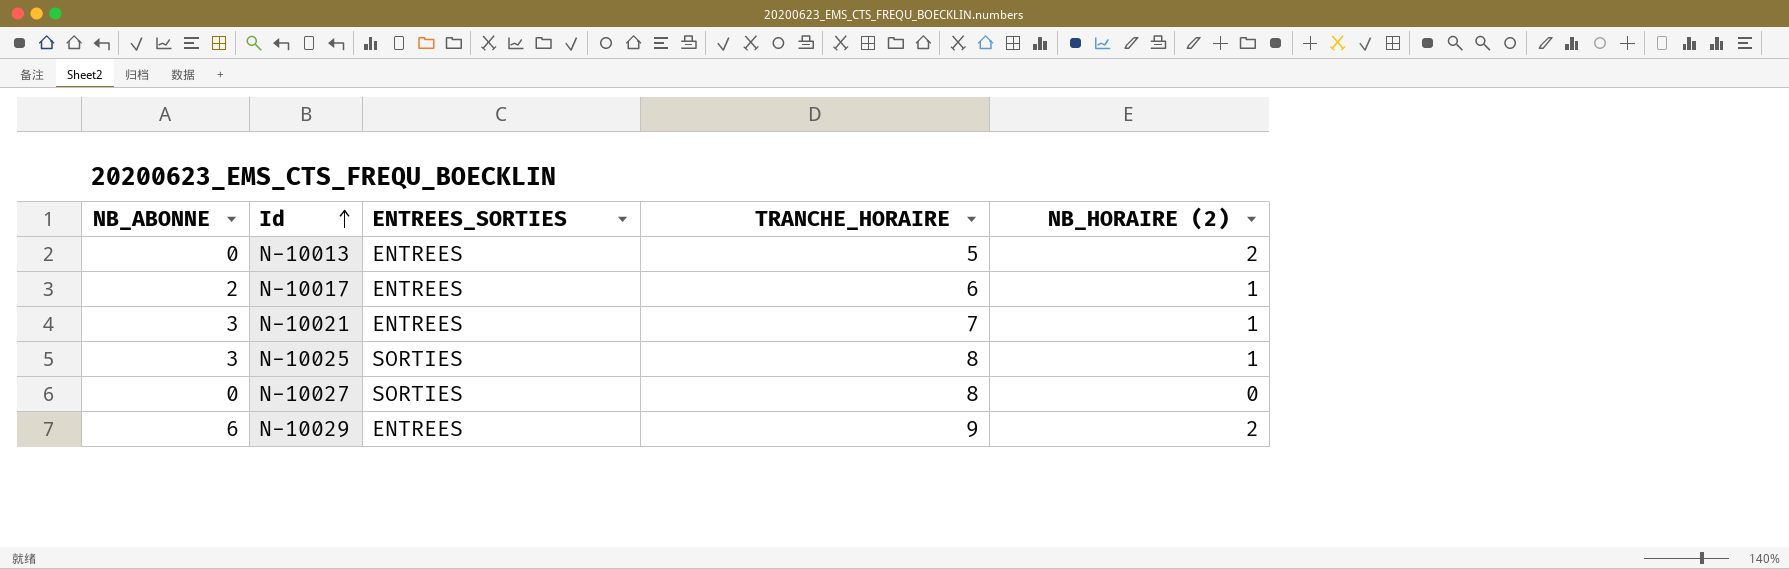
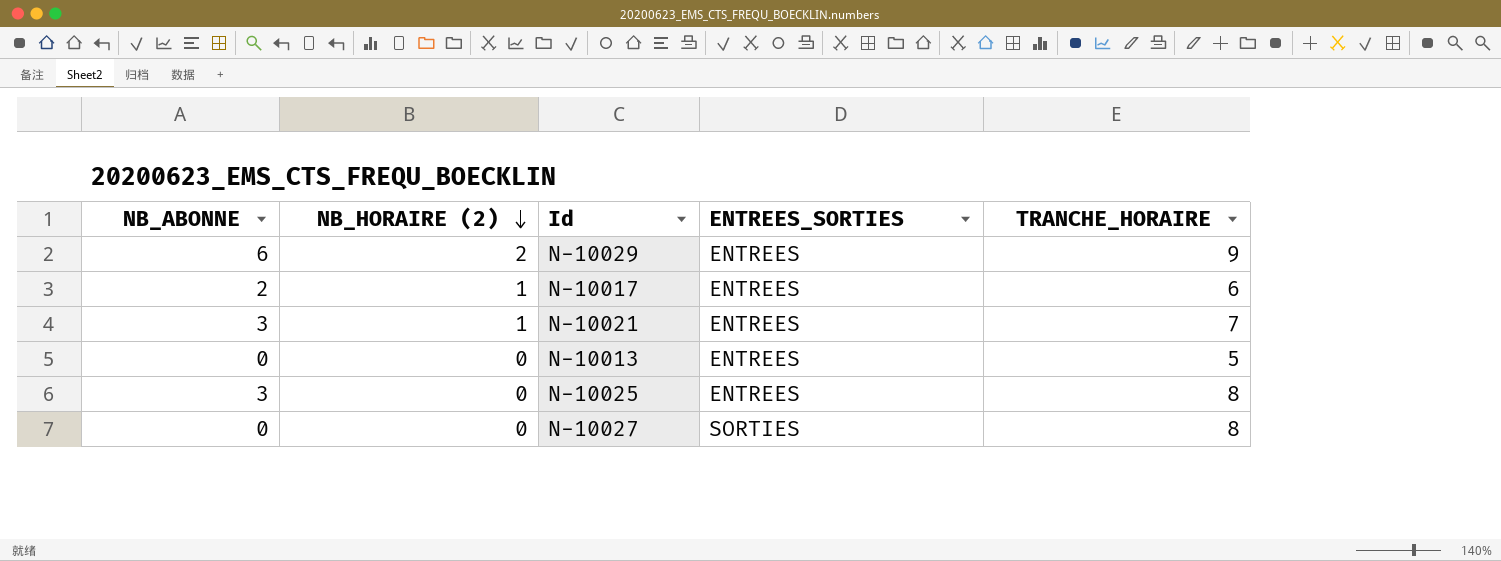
row order: Id ascending -> NB_HORAIRE (2) descending
column NB_HORAIRE (2) | position: 5 -> 2
N-10013 | NB_HORAIRE (2): 2 -> 0
N-10025 | NB_HORAIRE (2): 1 -> 0
N-10025 | ENTREES_SORTIES: SORTIES -> ENTREES

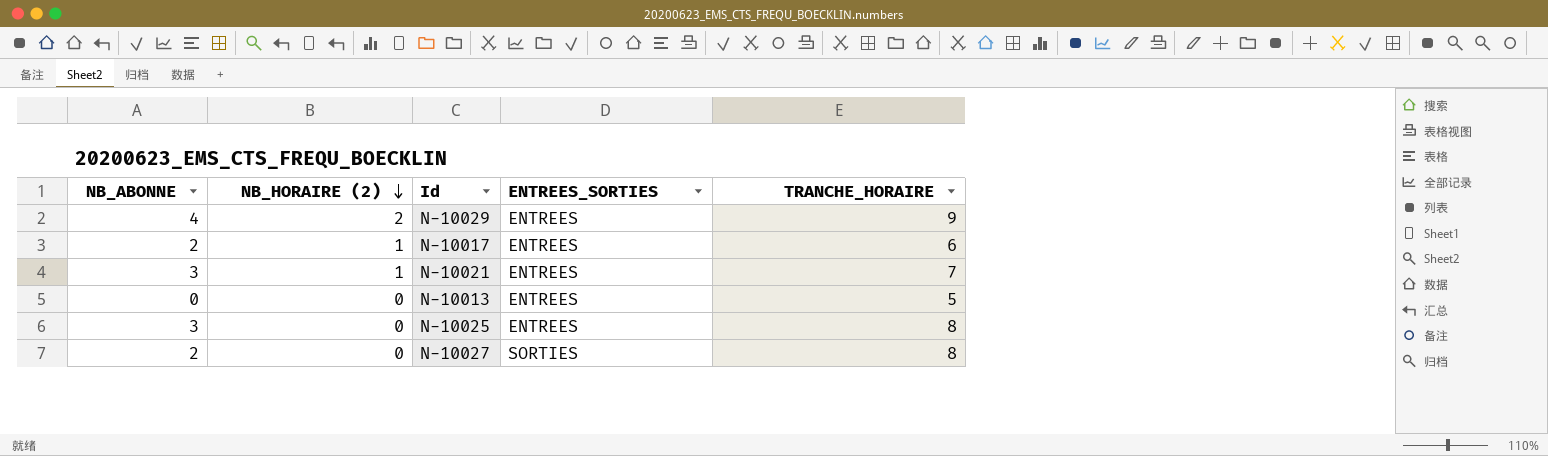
N-10029 | NB_ABONNE: 6 -> 4
N-10027 | NB_ABONNE: 0 -> 2

